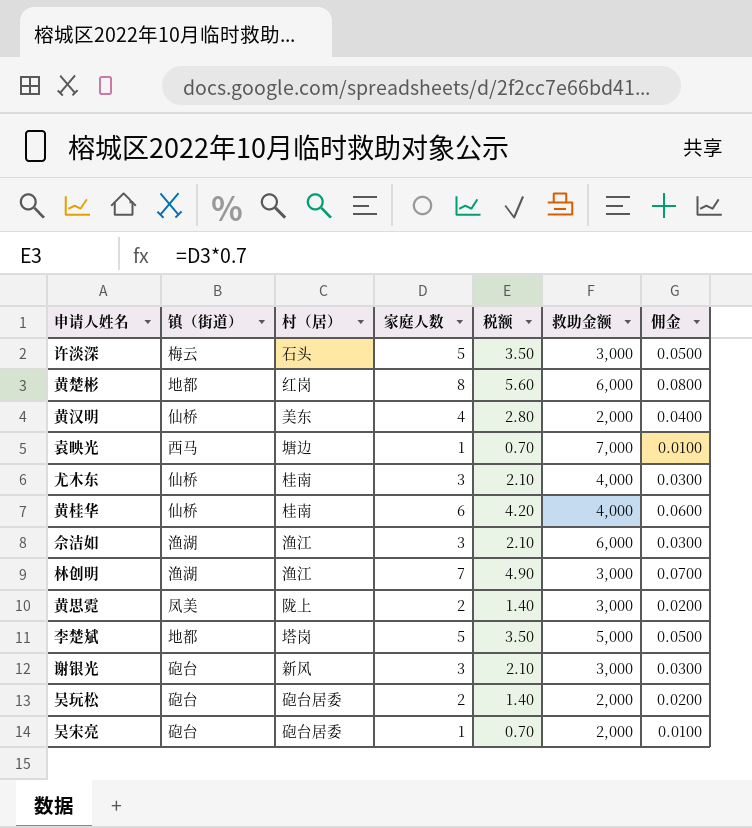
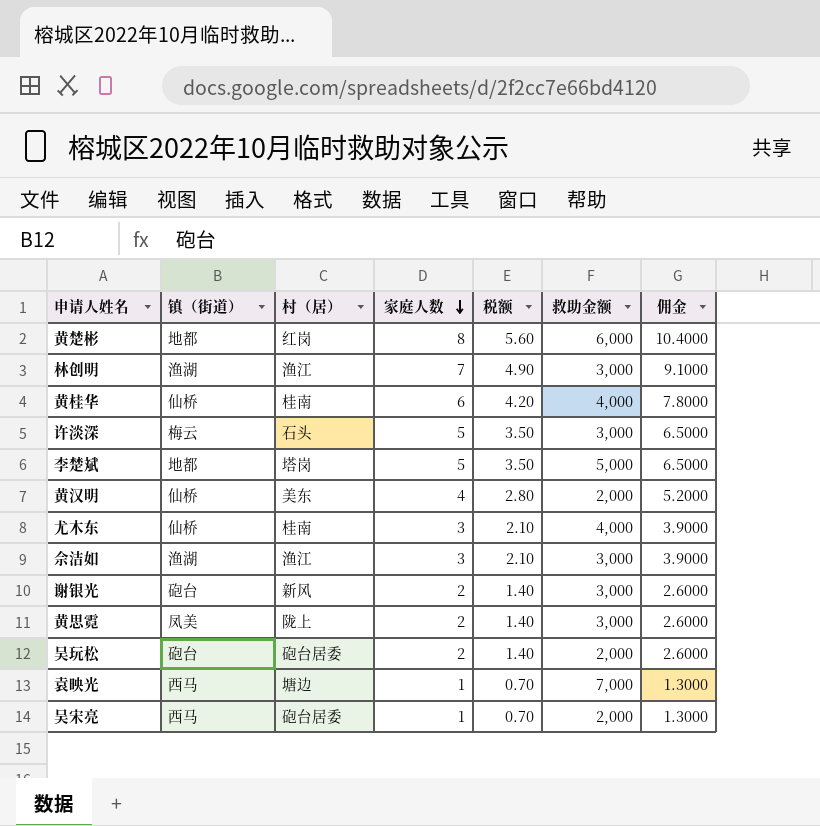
row order: none -> 家庭人数 descending
column 佣金 | formula: [家庭人数] * 0.01 -> [家庭人数] * 1.3
佘洁如 | 救助金额: 6,000 -> 3,000
谢银光 | 家庭人数: 3 -> 2
谢银光 | 税额: 2.10 -> 1.40
吴宋亮 | 镇（街道）: 砲台 -> 西马

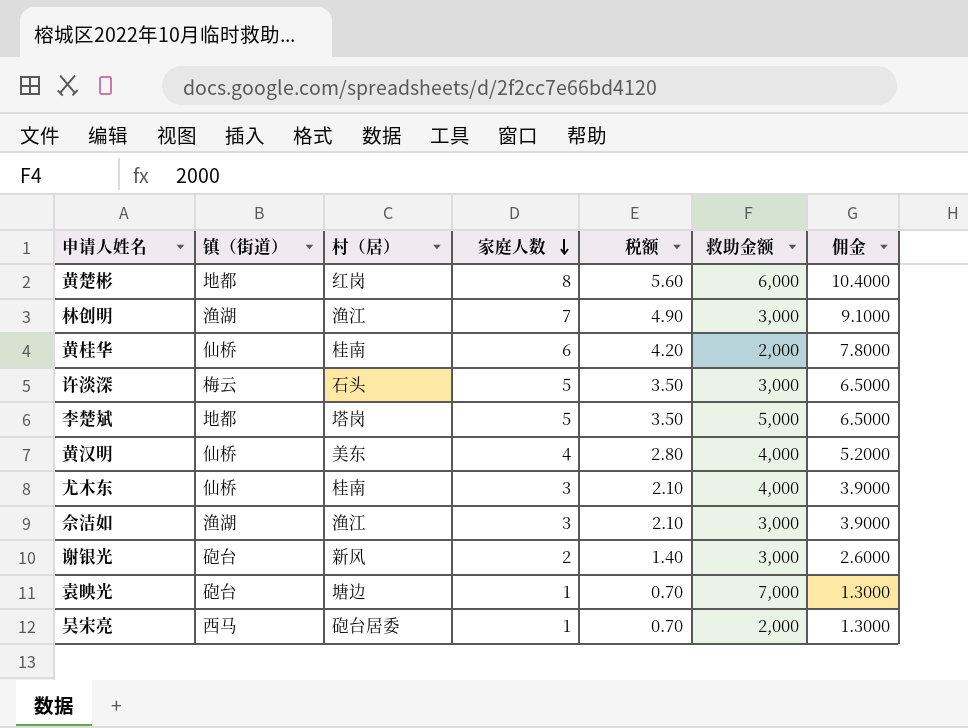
row 黄思霓: 凤美 | 陇上 | 2 | 1.40 | 3,000 | 2.6000 -> none
row 吴玩松: 砲台 | 砲台居委 | 2 | 1.40 | 2,000 | 2.6000 -> none
黄桂华 | 救助金额: 4,000 -> 2,000
黄汉明 | 救助金额: 2,000 -> 4,000
袁映光 | 镇（街道）: 西马 -> 砲台

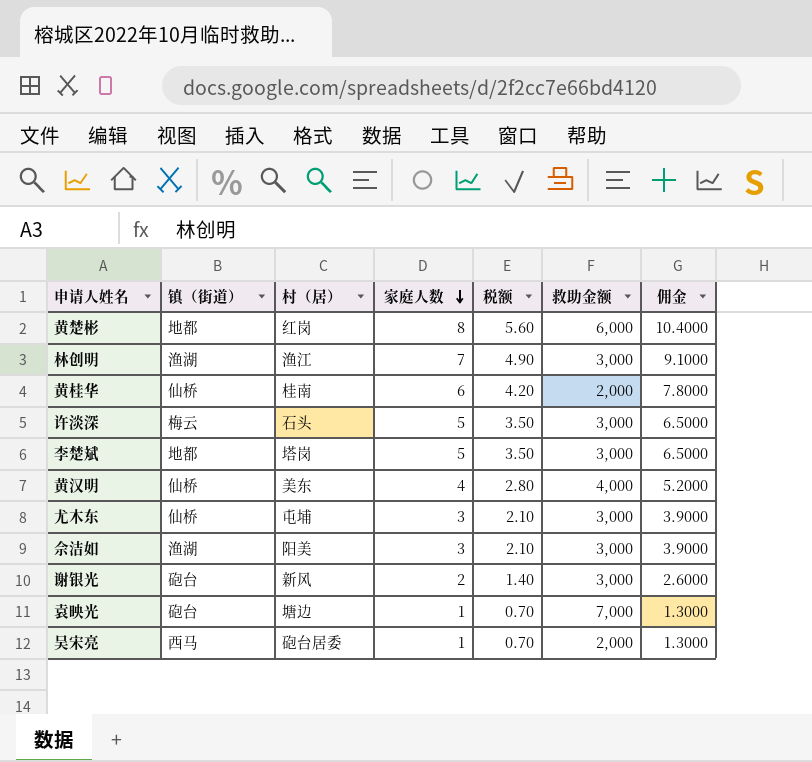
李楚斌 | 救助金额: 5,000 -> 3,000
尤木东 | 村（居）: 桂南 -> 屯埔
尤木东 | 救助金额: 4,000 -> 3,000
佘洁如 | 村（居）: 渔江 -> 阳美

